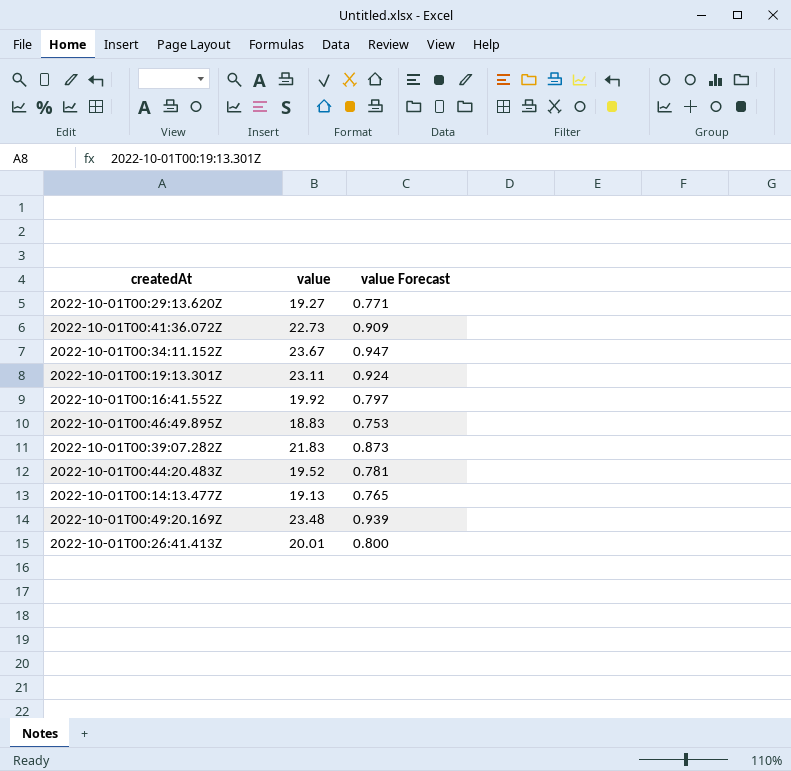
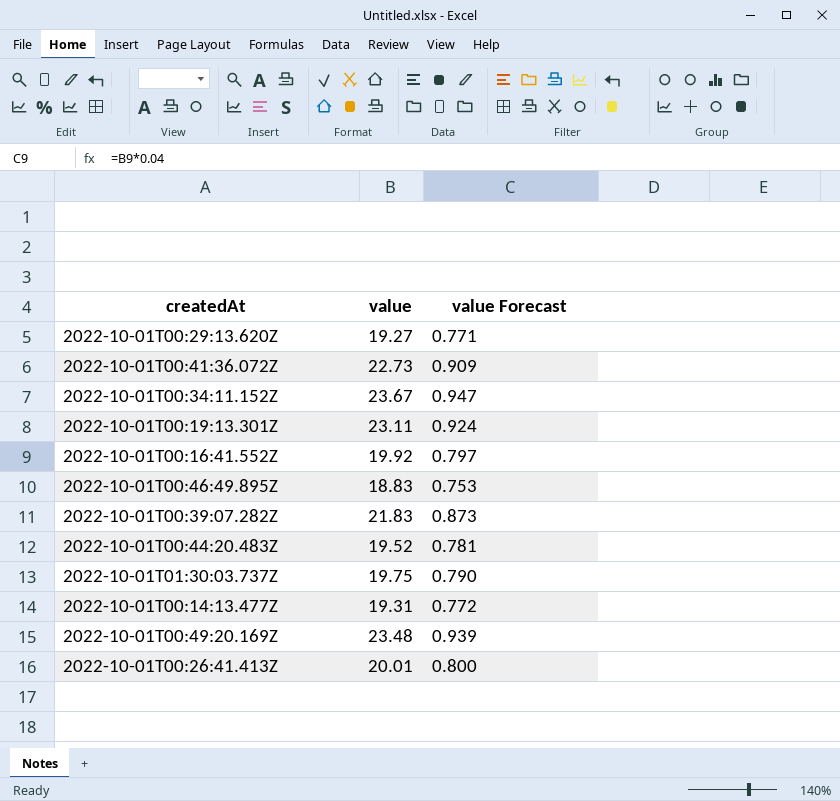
row 2022-10-01T01:30:03.737Z: none -> 19.75 | 0.790
2022-10-01T00:14:13.477Z | value: 19.13 -> 19.31
2022-10-01T00:14:13.477Z | value Forecast: 0.765 -> 0.772

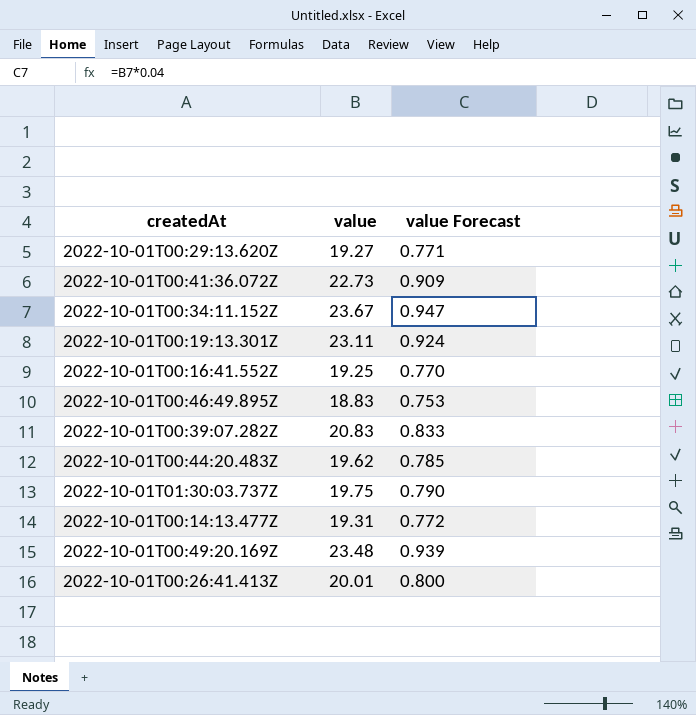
2022-10-01T00:16:41.552Z | value: 19.92 -> 19.25
2022-10-01T00:16:41.552Z | value Forecast: 0.797 -> 0.770
2022-10-01T00:39:07.282Z | value: 21.83 -> 20.83
2022-10-01T00:39:07.282Z | value Forecast: 0.873 -> 0.833
2022-10-01T00:44:20.483Z | value: 19.52 -> 19.62
2022-10-01T00:44:20.483Z | value Forecast: 0.781 -> 0.785

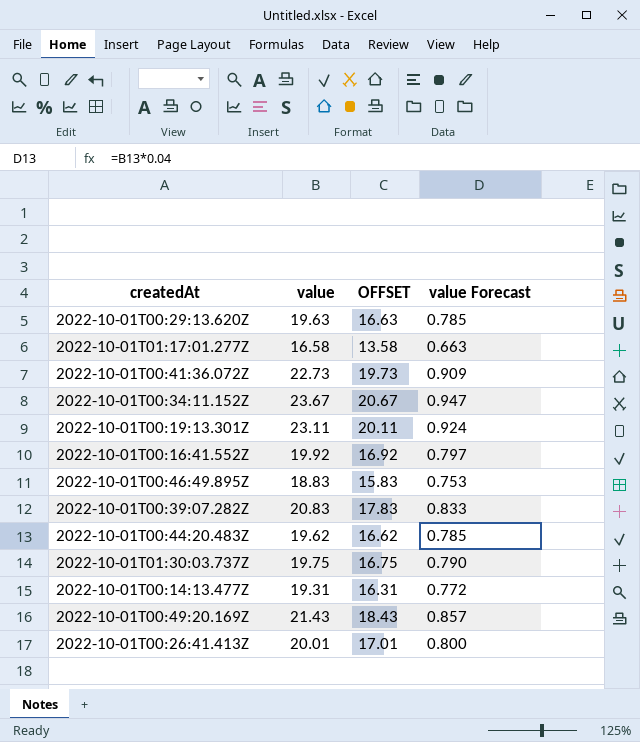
column OFFSET | formula: none -> [value] - 3
2022-10-01T00:29:13.620Z | value: 19.27 -> 19.63
2022-10-01T00:29:13.620Z | value Forecast: 0.771 -> 0.785
row 2022-10-01T01:17:01.277Z: none -> 16.58 | 13.58 | 0.663
2022-10-01T00:16:41.552Z | value: 19.25 -> 19.92
2022-10-01T00:16:41.552Z | value Forecast: 0.770 -> 0.797
2022-10-01T00:49:20.169Z | value: 23.48 -> 21.43
2022-10-01T00:49:20.169Z | value Forecast: 0.939 -> 0.857

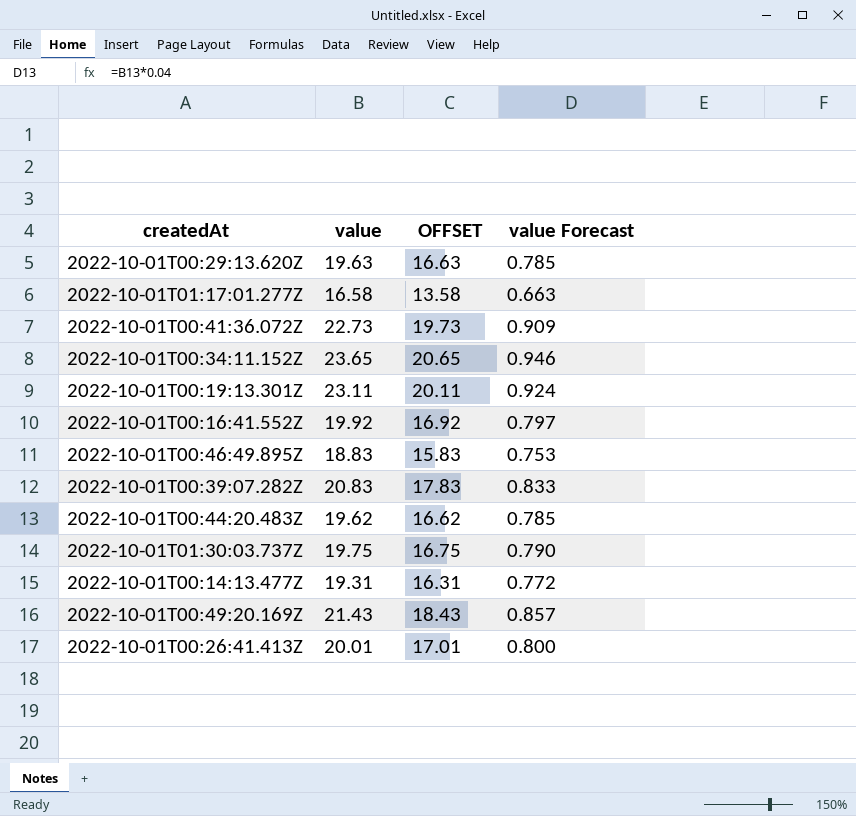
2022-10-01T00:34:11.152Z | value: 23.67 -> 23.65
2022-10-01T00:34:11.152Z | OFFSET: 20.67 -> 20.65
2022-10-01T00:34:11.152Z | value Forecast: 0.947 -> 0.946

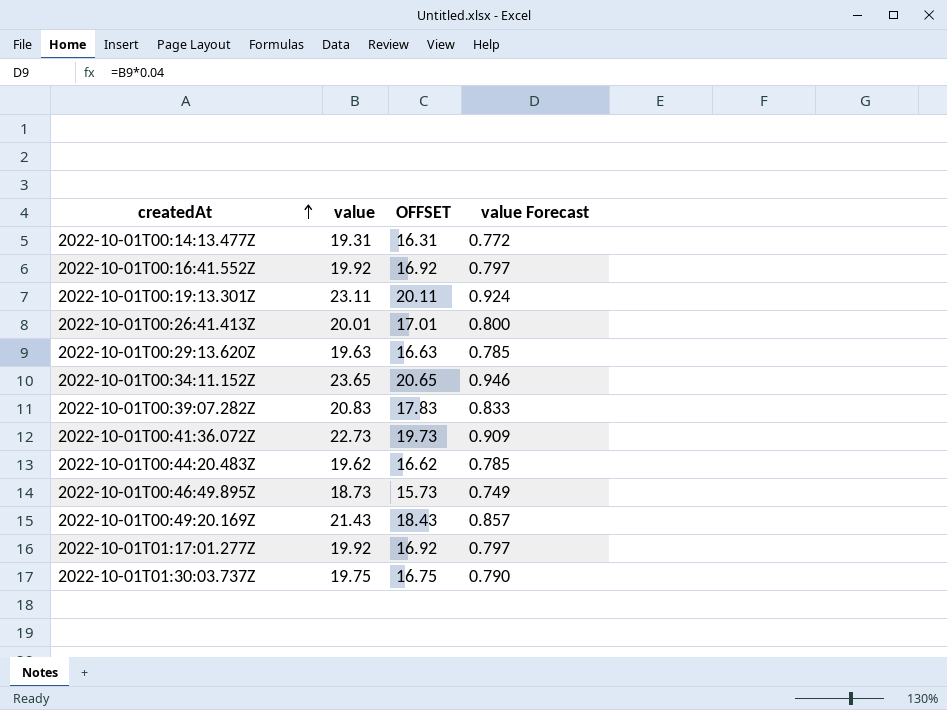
row order: none -> createdAt ascending
2022-10-01T00:46:49.895Z | value: 18.83 -> 18.73
2022-10-01T00:46:49.895Z | OFFSET: 15.83 -> 15.73
2022-10-01T00:46:49.895Z | value Forecast: 0.753 -> 0.749
2022-10-01T01:17:01.277Z | value: 16.58 -> 19.92
2022-10-01T01:17:01.277Z | OFFSET: 13.58 -> 16.92
2022-10-01T01:17:01.277Z | value Forecast: 0.663 -> 0.797

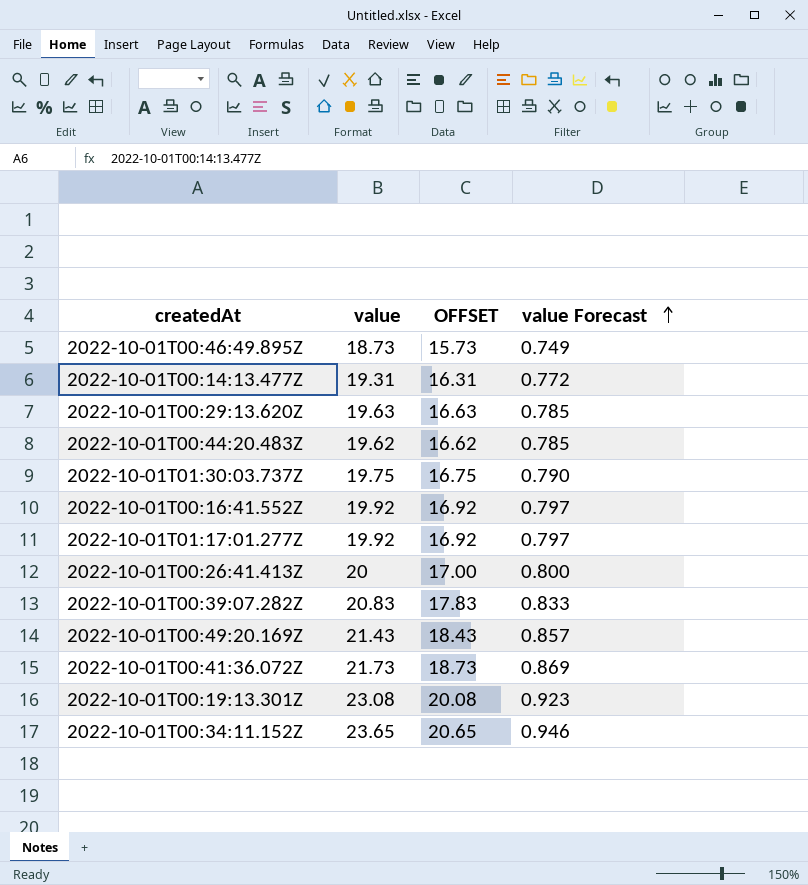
row order: createdAt ascending -> value Forecast ascending
2022-10-01T00:26:41.413Z | value: 20.01 -> 20
2022-10-01T00:26:41.413Z | OFFSET: 17.01 -> 17.00
2022-10-01T00:41:36.072Z | value: 22.73 -> 21.73
2022-10-01T00:41:36.072Z | OFFSET: 19.73 -> 18.73
2022-10-01T00:41:36.072Z | value Forecast: 0.909 -> 0.869
2022-10-01T00:19:13.301Z | value: 23.11 -> 23.08
2022-10-01T00:19:13.301Z | OFFSET: 20.11 -> 20.08
2022-10-01T00:19:13.301Z | value Forecast: 0.924 -> 0.923

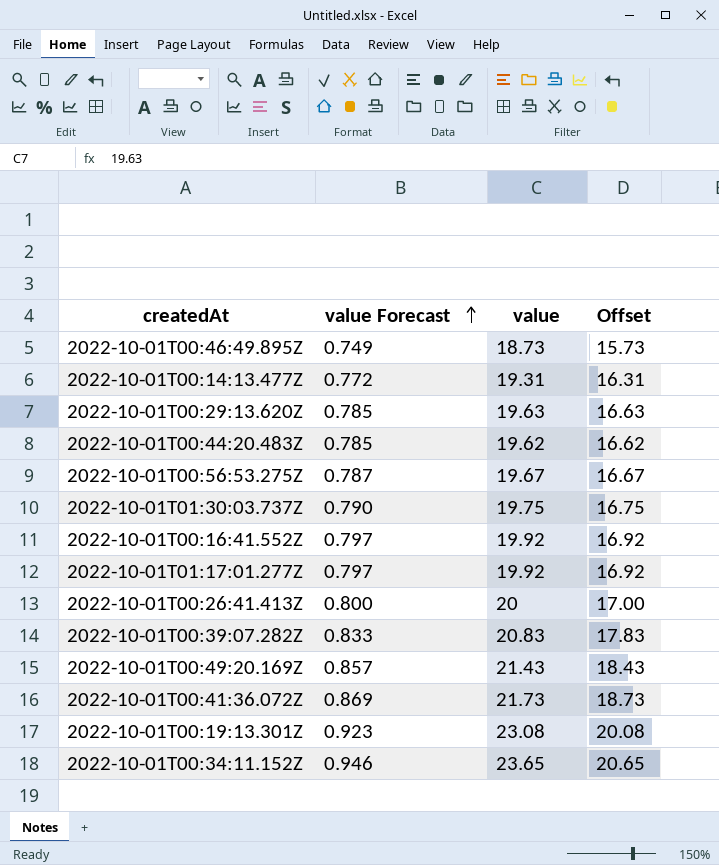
column value Forecast | position: 4 -> 2
column name: OFFSET -> Offset
row 2022-10-01T00:56:53.275Z: none -> 0.787 | 19.67 | 16.67

